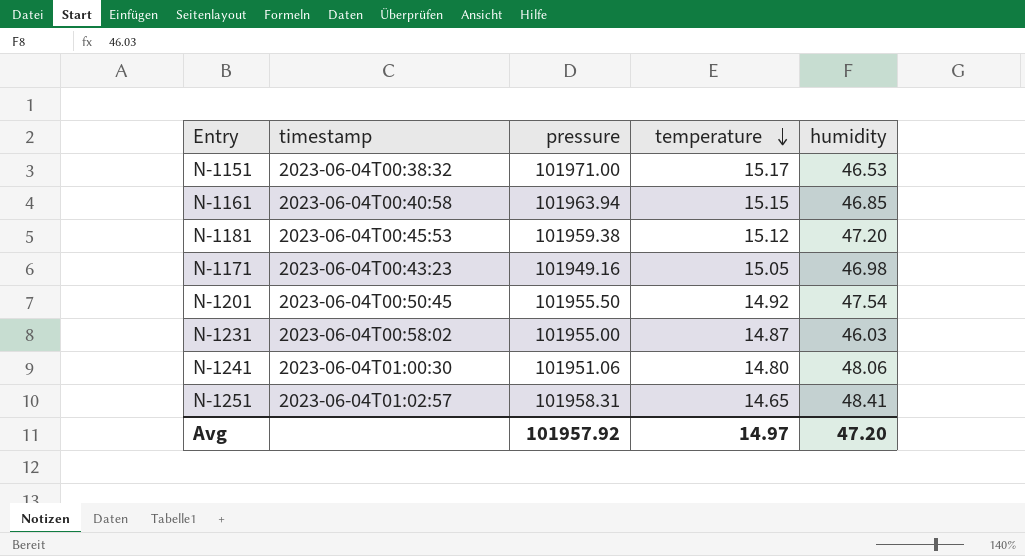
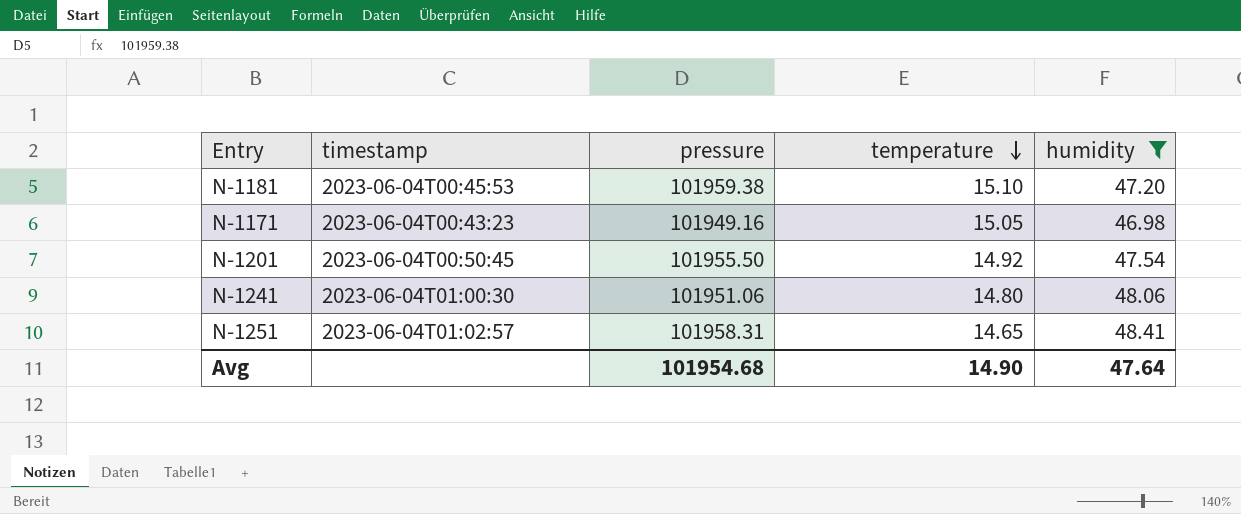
filter: none -> humidity >= 46.98
N-1181 | temperature: 15.12 -> 15.10
Avg | pressure: 101957.92 -> 101954.68
Avg | temperature: 14.97 -> 14.90
Avg | humidity: 47.20 -> 47.64

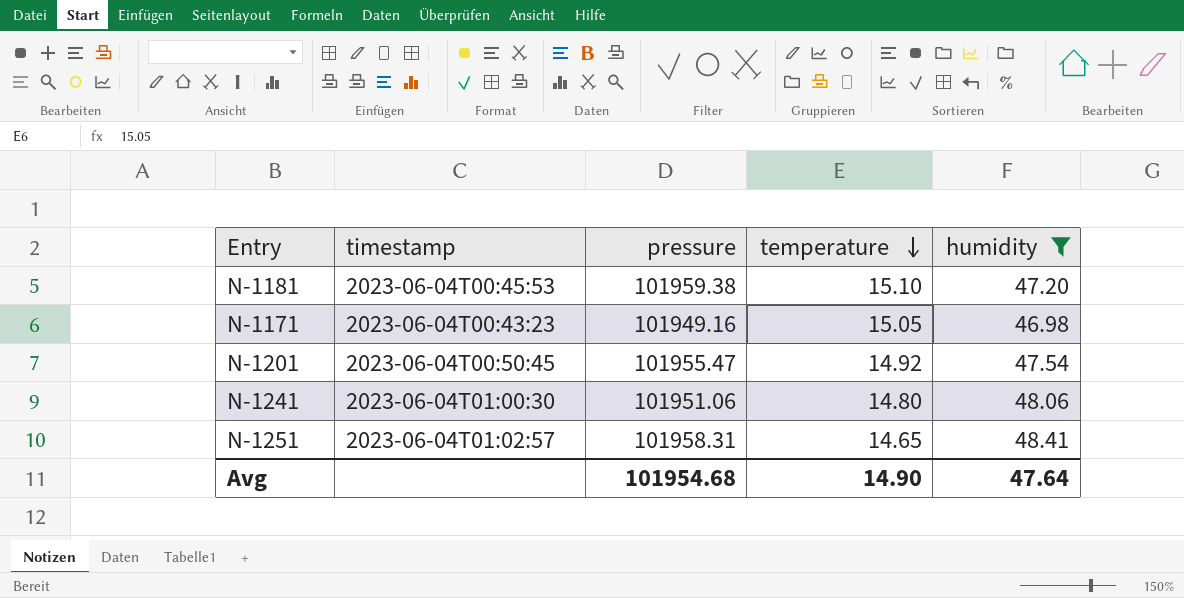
N-1201 | pressure: 101955.50 -> 101955.47

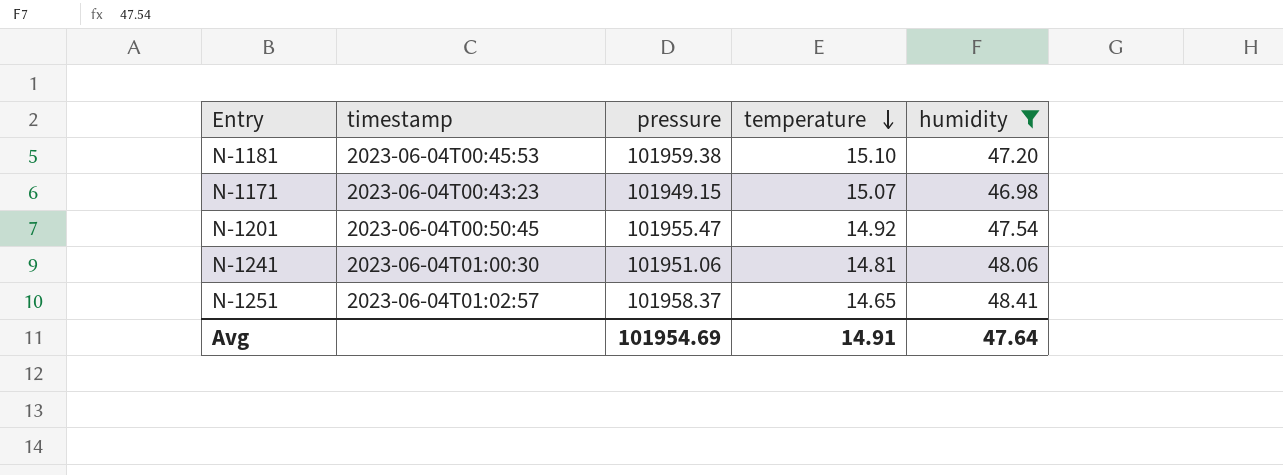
N-1171 | pressure: 101949.16 -> 101949.15
N-1171 | temperature: 15.05 -> 15.07
N-1241 | temperature: 14.80 -> 14.81
N-1251 | pressure: 101958.31 -> 101958.37
Avg | pressure: 101954.68 -> 101954.69
Avg | temperature: 14.90 -> 14.91

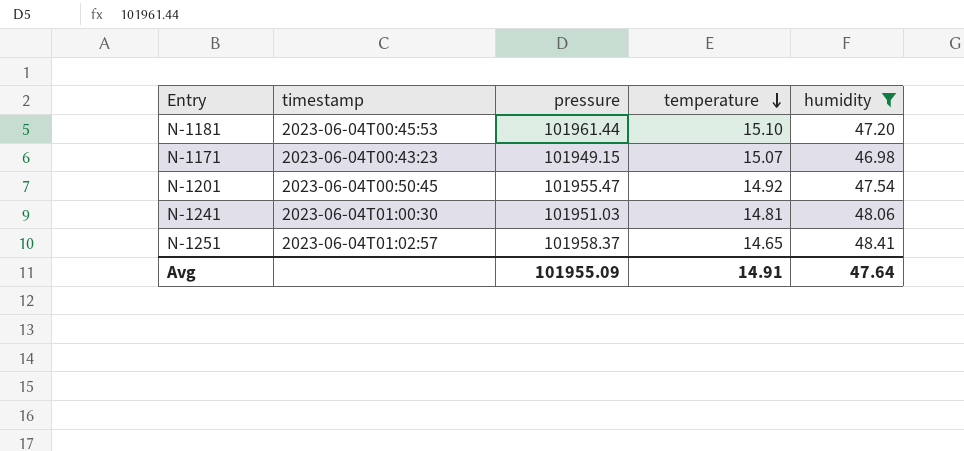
N-1181 | pressure: 101959.38 -> 101961.44
N-1241 | pressure: 101951.06 -> 101951.03
Avg | pressure: 101954.69 -> 101955.09

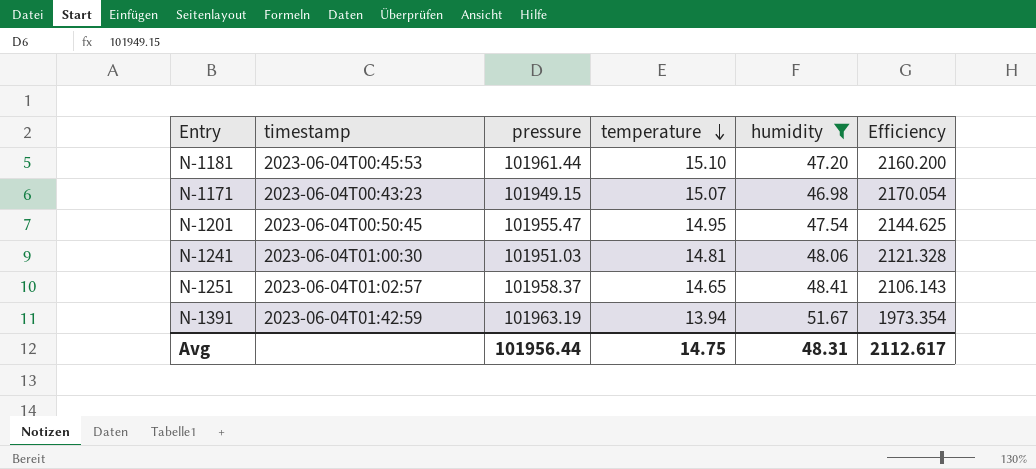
column Efficiency | formula: none -> [pressure] / [humidity]
N-1201 | temperature: 14.92 -> 14.95
row N-1391: none -> 2023-06-04T01:42:59 | 101963.19 | 13.94 | 51.67 | 1973.354
Avg | pressure: 101955.09 -> 101956.44
Avg | temperature: 14.91 -> 14.75
Avg | humidity: 47.64 -> 48.31

